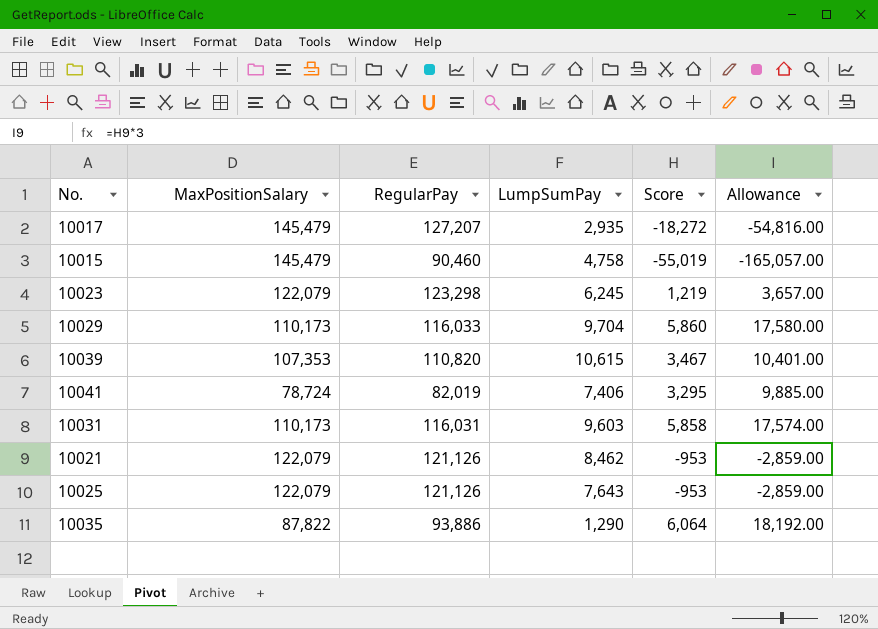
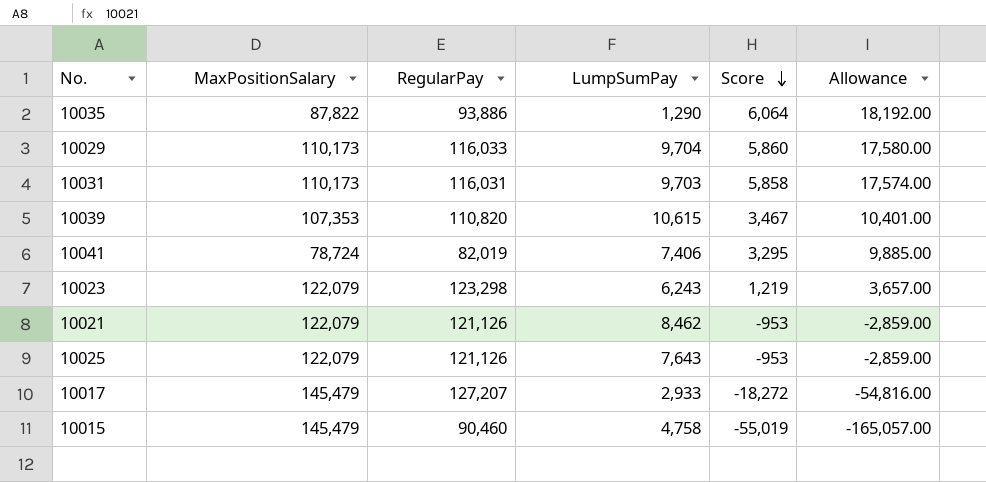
row order: none -> Score descending
10031 | LumpSumPay: 9,603 -> 9,703
10023 | LumpSumPay: 6,245 -> 6,243
10017 | LumpSumPay: 2,935 -> 2,933

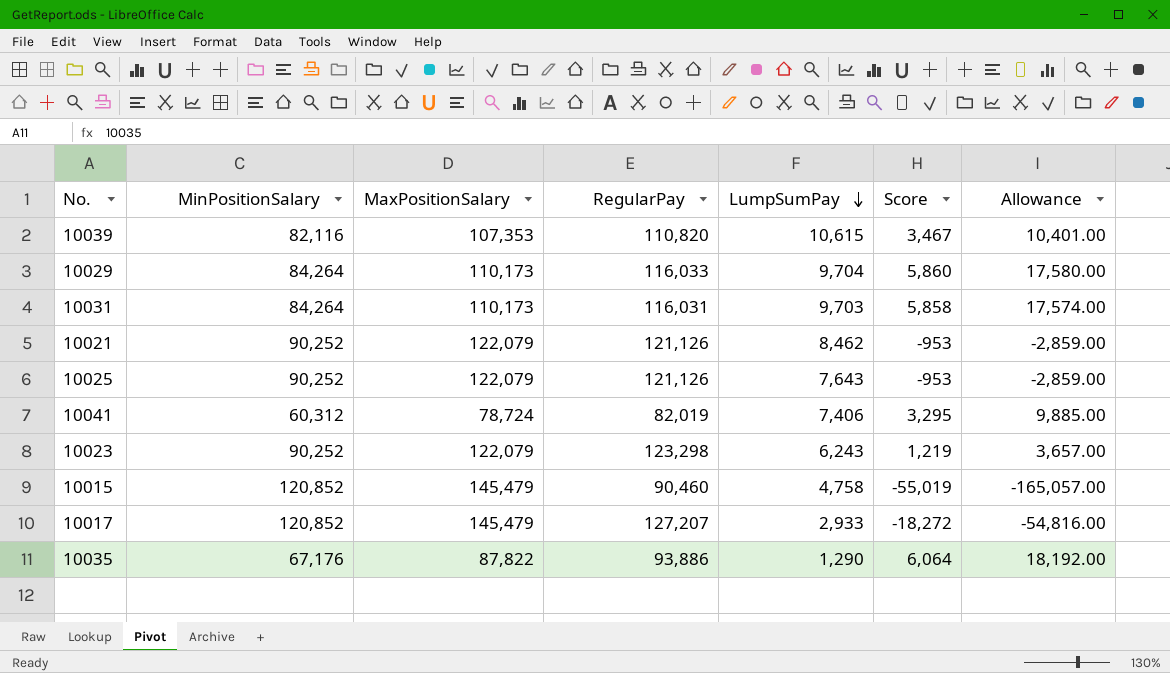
row order: Score descending -> LumpSumPay descending
column MinPositionSalary | position: none -> 2

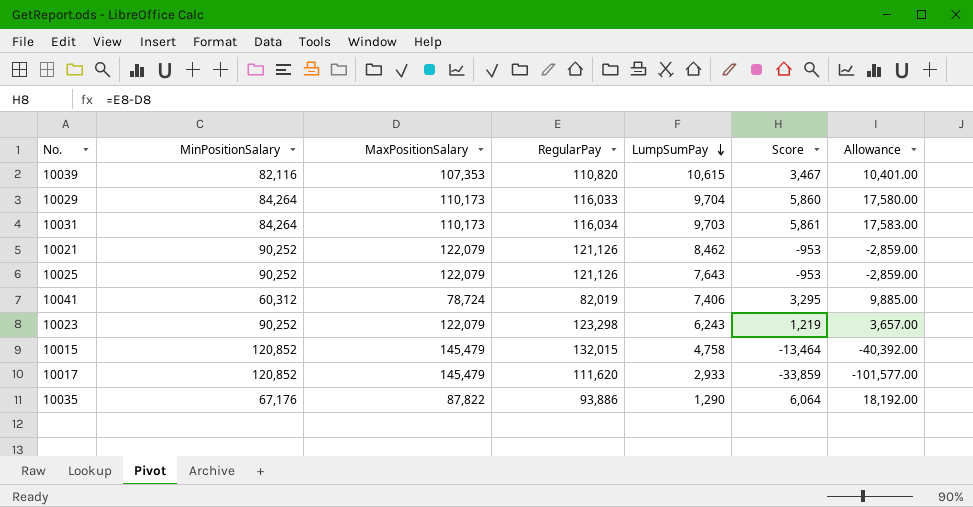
10031 | RegularPay: 116,031 -> 116,034
10031 | Score: 5,858 -> 5,861
10031 | Allowance: 17,574.00 -> 17,583.00
10015 | RegularPay: 90,460 -> 132,015
10015 | Score: -55,019 -> -13,464
10015 | Allowance: -165,057.00 -> -40,392.00
10017 | RegularPay: 127,207 -> 111,620
10017 | Score: -18,272 -> -33,859
10017 | Allowance: -54,816.00 -> -101,577.00

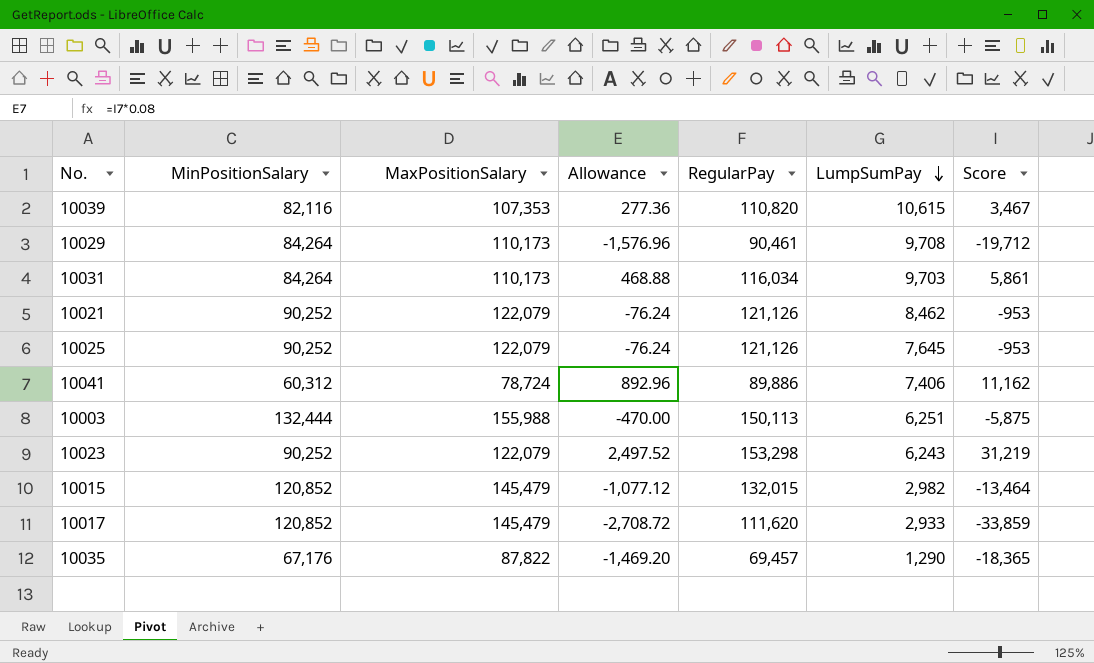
column Allowance | formula: [Score] * 3 -> [Score] * 0.08
column Allowance | position: 7 -> 4
10029 | RegularPay: 116,033 -> 90,461
10029 | LumpSumPay: 9,704 -> 9,708
10029 | Score: 5,860 -> -19,712
10025 | LumpSumPay: 7,643 -> 7,645
10041 | RegularPay: 82,019 -> 89,886
10041 | Score: 3,295 -> 11,162
row 10003: none -> 132,444 | 155,988 | -470.00 | 150,113 | 6,251 | -5,875
10023 | RegularPay: 123,298 -> 153,298
10023 | Score: 1,219 -> 31,219
10015 | LumpSumPay: 4,758 -> 2,982
10035 | RegularPay: 93,886 -> 69,457
10035 | Score: 6,064 -> -18,365

